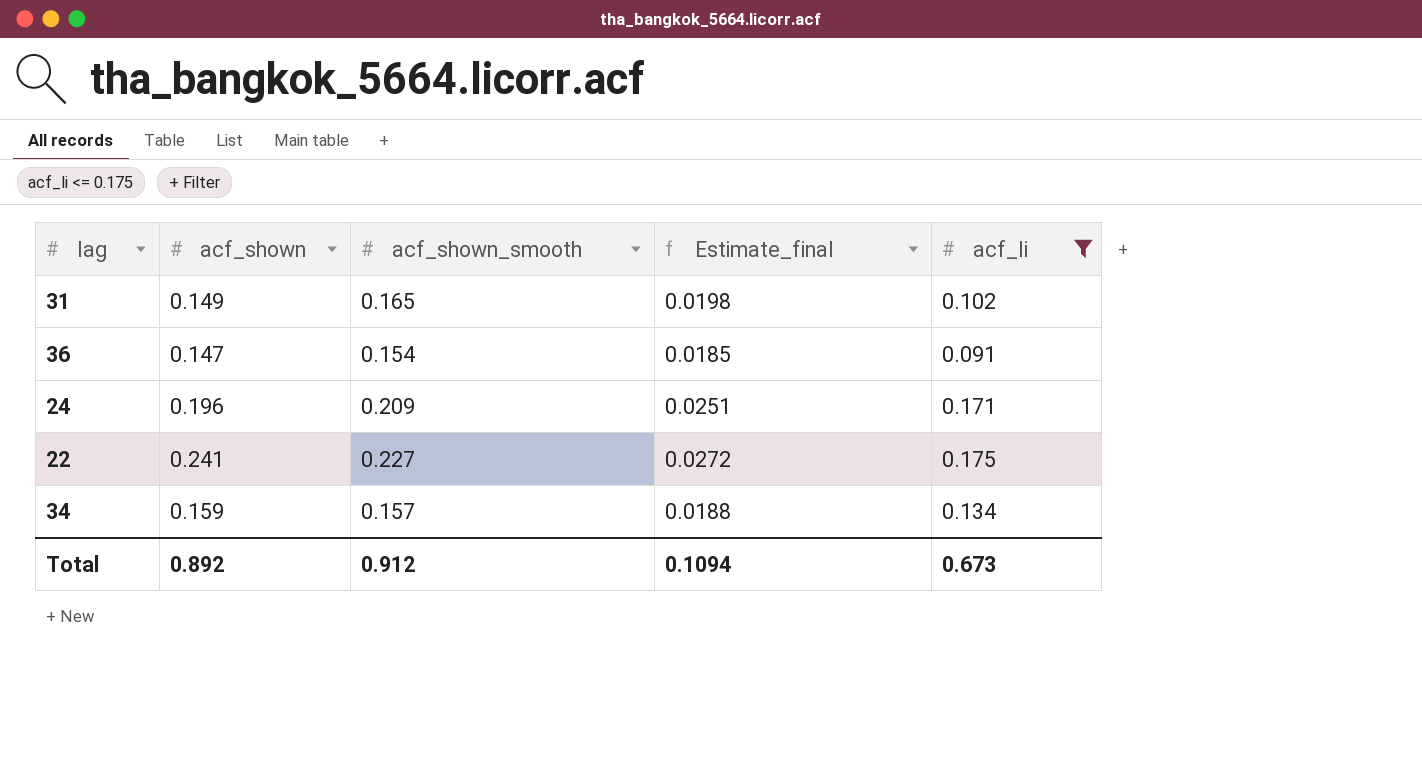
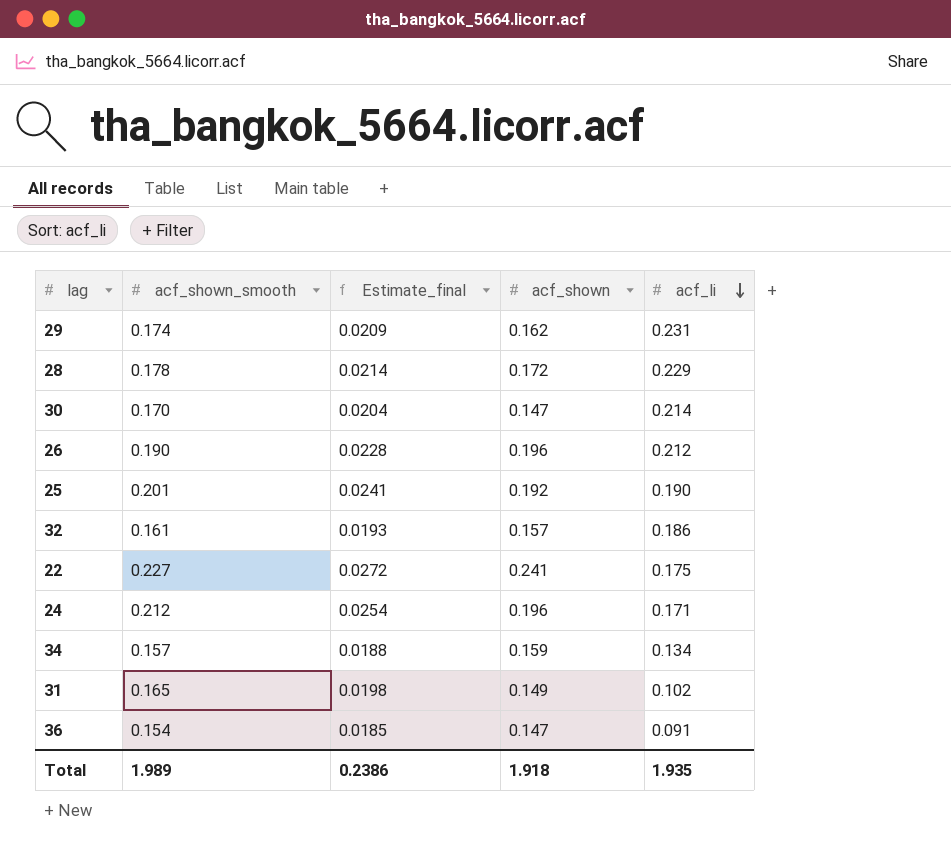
filter: acf_li <= 0.175 -> none
row order: none -> acf_li descending
column acf_shown | position: 2 -> 4
24 | acf_shown_smooth: 0.209 -> 0.212
24 | Estimate_final: 0.0251 -> 0.0254
Total | acf_shown_smooth: 0.912 -> 1.989
Total | Estimate_final: 0.1094 -> 0.2386
Total | acf_shown: 0.892 -> 1.918
Total | acf_li: 0.673 -> 1.935

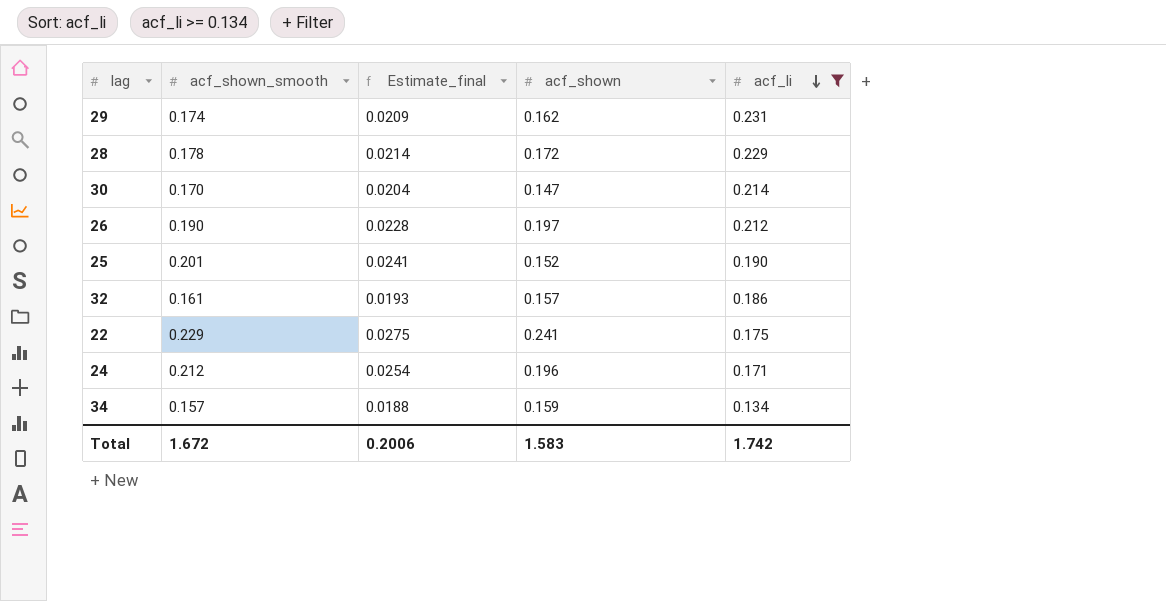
filter: none -> acf_li >= 0.134
26 | acf_shown: 0.196 -> 0.197
25 | acf_shown: 0.192 -> 0.152
22 | acf_shown_smooth: 0.227 -> 0.229
22 | Estimate_final: 0.0272 -> 0.0275
Total | acf_shown_smooth: 1.989 -> 1.672
Total | Estimate_final: 0.2386 -> 0.2006
Total | acf_shown: 1.918 -> 1.583
Total | acf_li: 1.935 -> 1.742

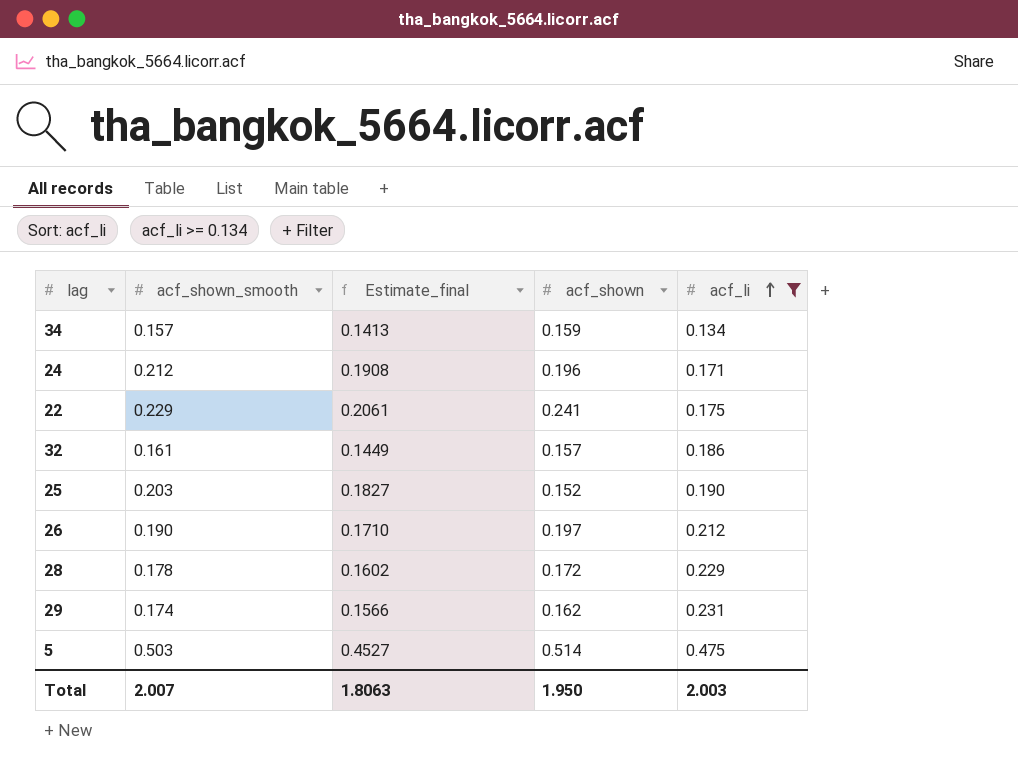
row order: acf_li descending -> acf_li ascending
column Estimate_final | formula: [acf_shown_smooth] * 0.12 -> [acf_shown_smooth] * 0.9
row 30: 0.170 | 0.0204 | 0.147 | 0.214 -> none
25 | acf_shown_smooth: 0.201 -> 0.203
row 5: none -> 0.503 | 0.4527 | 0.514 | 0.475
Total | acf_shown_smooth: 1.672 -> 2.007
Total | Estimate_final: 0.2006 -> 1.8063
Total | acf_shown: 1.583 -> 1.950
Total | acf_li: 1.742 -> 2.003

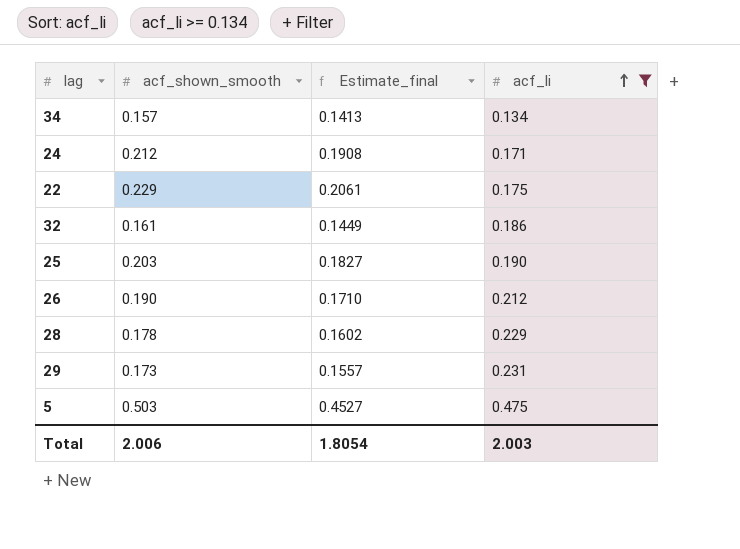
column acf_shown | position: 4 -> none
29 | acf_shown_smooth: 0.174 -> 0.173
29 | Estimate_final: 0.1566 -> 0.1557
Total | acf_shown_smooth: 2.007 -> 2.006
Total | Estimate_final: 1.8063 -> 1.8054

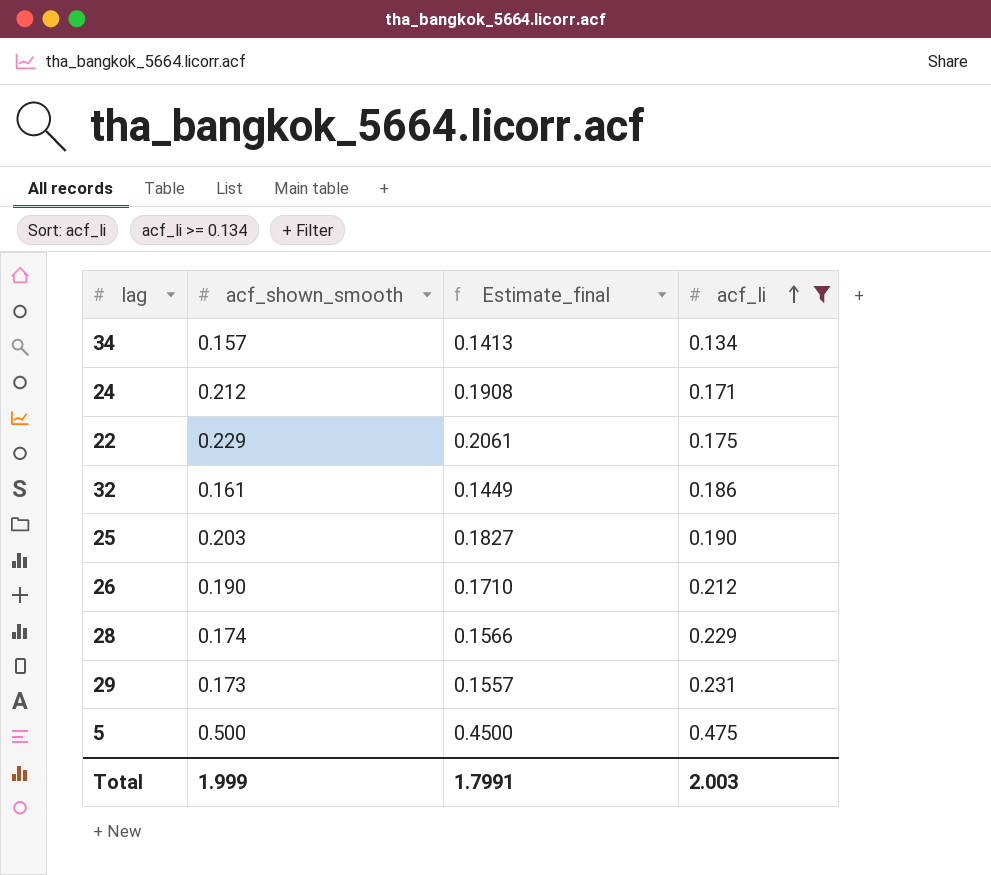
28 | acf_shown_smooth: 0.178 -> 0.174
28 | Estimate_final: 0.1602 -> 0.1566
5 | acf_shown_smooth: 0.503 -> 0.500
5 | Estimate_final: 0.4527 -> 0.4500
Total | acf_shown_smooth: 2.006 -> 1.999
Total | Estimate_final: 1.8054 -> 1.7991

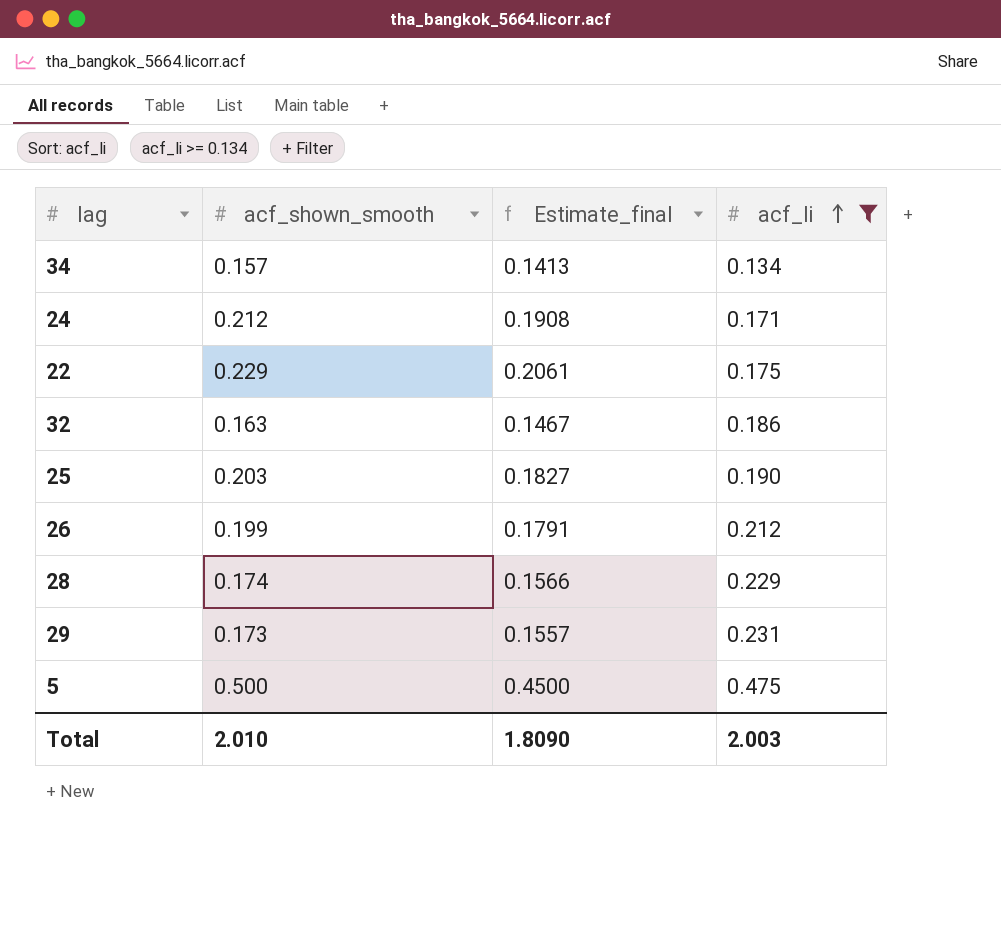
32 | acf_shown_smooth: 0.161 -> 0.163
32 | Estimate_final: 0.1449 -> 0.1467
26 | acf_shown_smooth: 0.190 -> 0.199
26 | Estimate_final: 0.1710 -> 0.1791
Total | acf_shown_smooth: 1.999 -> 2.010
Total | Estimate_final: 1.7991 -> 1.8090

